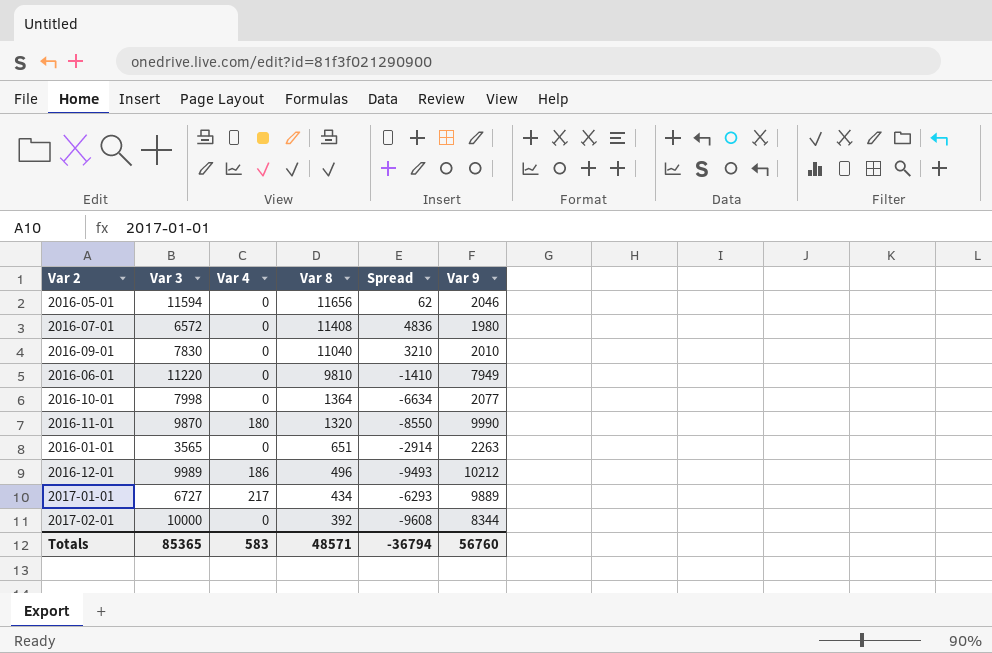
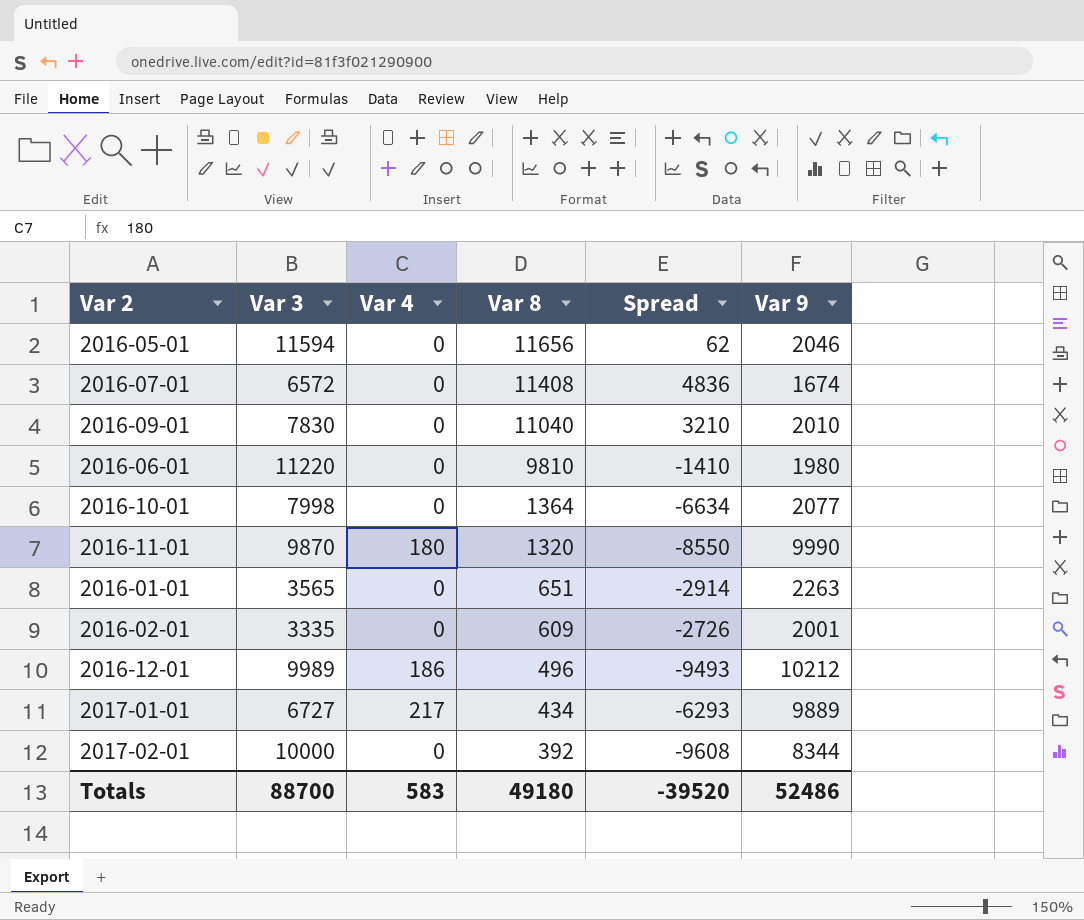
2016-07-01 | Var 9: 1980 -> 1674
2016-06-01 | Var 9: 7949 -> 1980
row 2016-02-01: none -> 3335 | 0 | 609 | -2726 | 2001
Totals | Var 3: 85365 -> 88700
Totals | Var 8: 48571 -> 49180
Totals | Spread: -36794 -> -39520
Totals | Var 9: 56760 -> 52486

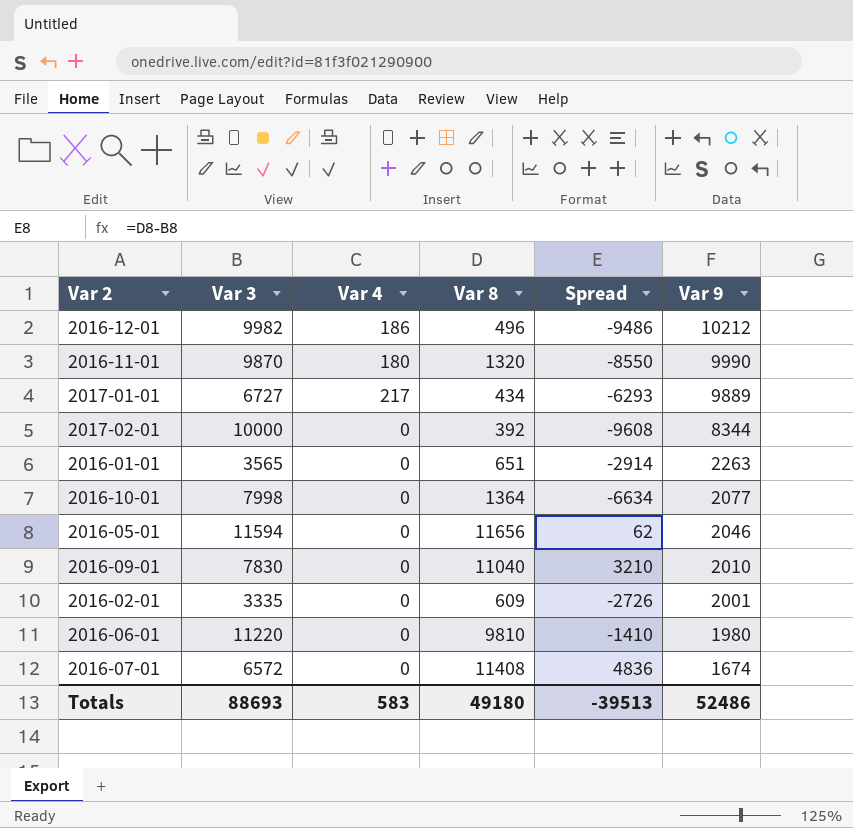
row order: Var 8 descending -> Var 9 descending
2016-12-01 | Var 3: 9989 -> 9982
2016-12-01 | Spread: -9493 -> -9486
Totals | Var 3: 88700 -> 88693
Totals | Spread: -39520 -> -39513

